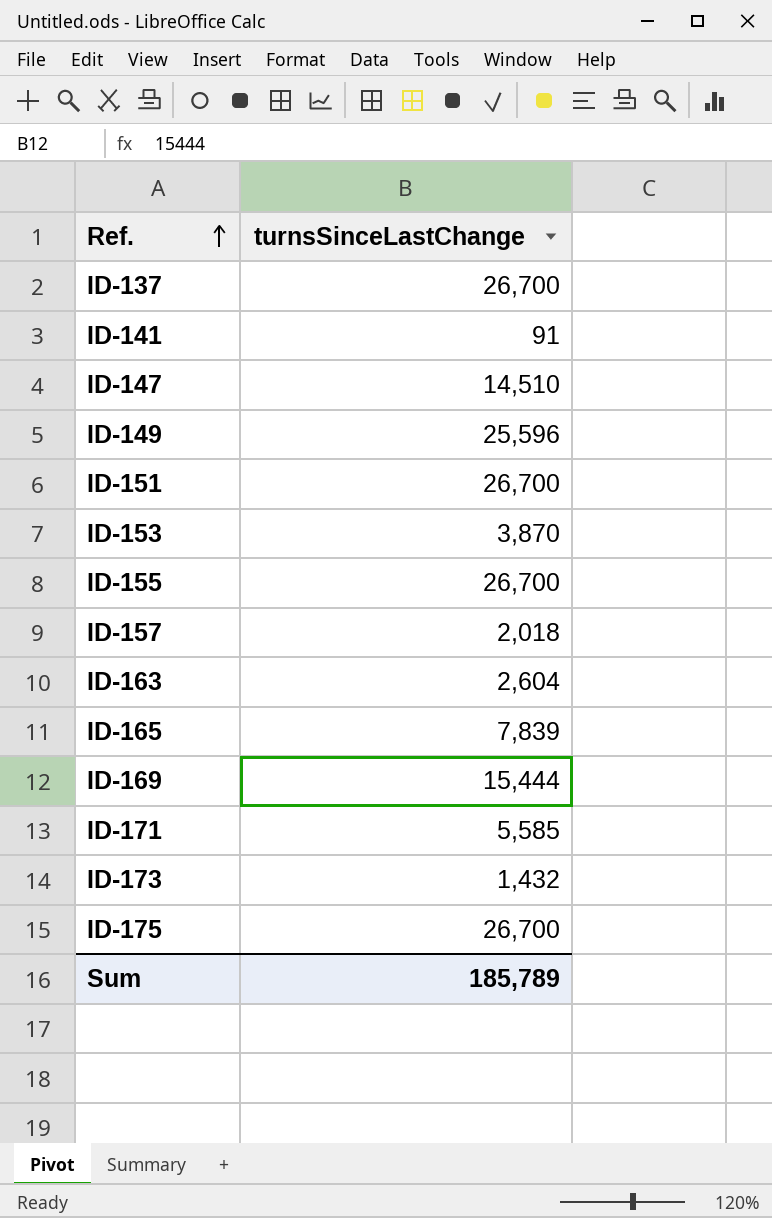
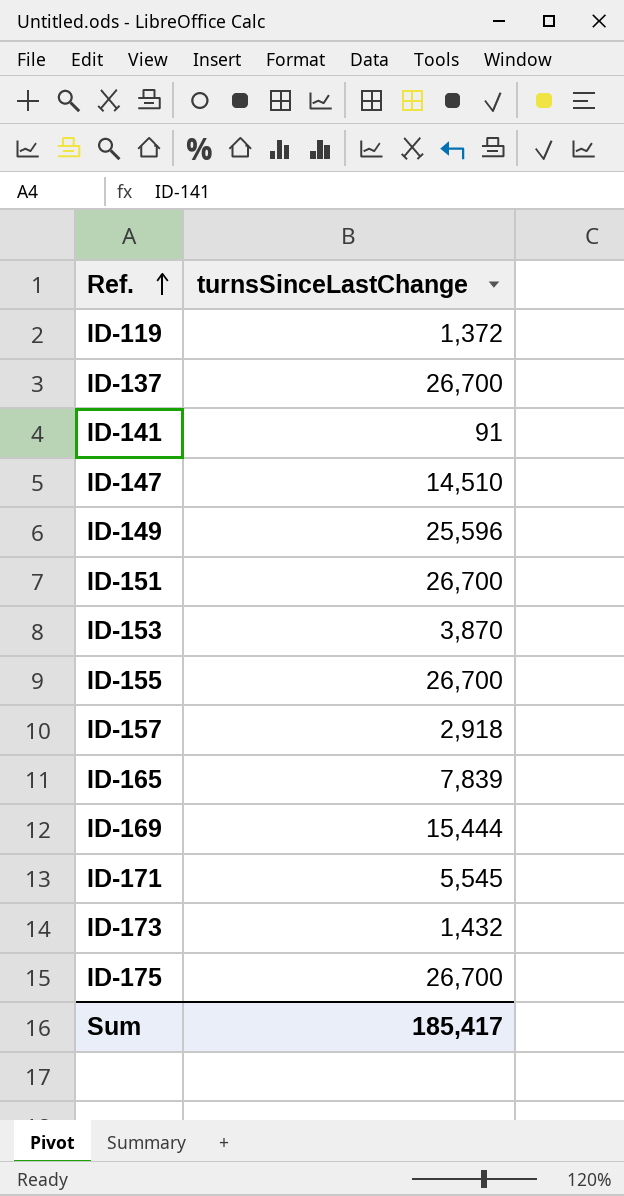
row ID-163: 2,604 -> none
row ID-119: none -> 1,372
ID-157 | turnsSinceLastChange: 2,018 -> 2,918
ID-171 | turnsSinceLastChange: 5,585 -> 5,545
Sum | turnsSinceLastChange: 185,789 -> 185,417

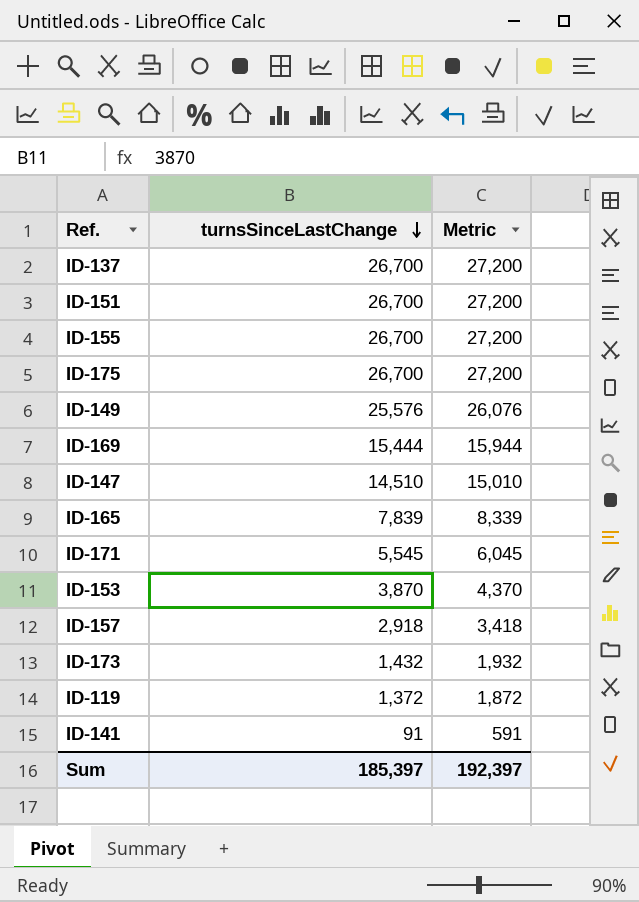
row order: Ref. ascending -> turnsSinceLastChange descending
column Metric | formula: none -> [turnsSinceLastChange] + 500
ID-149 | turnsSinceLastChange: 25,596 -> 25,576
Sum | turnsSinceLastChange: 185,417 -> 185,397

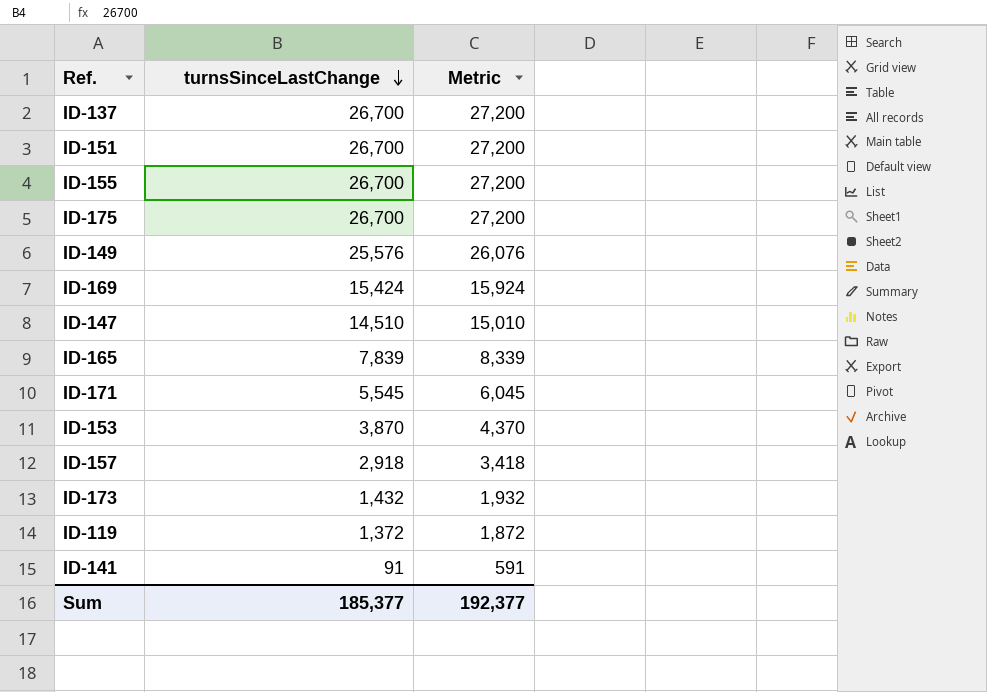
ID-169 | turnsSinceLastChange: 15,444 -> 15,424
ID-169 | Metric: 15,944 -> 15,924
Sum | turnsSinceLastChange: 185,397 -> 185,377
Sum | Metric: 192,397 -> 192,377

